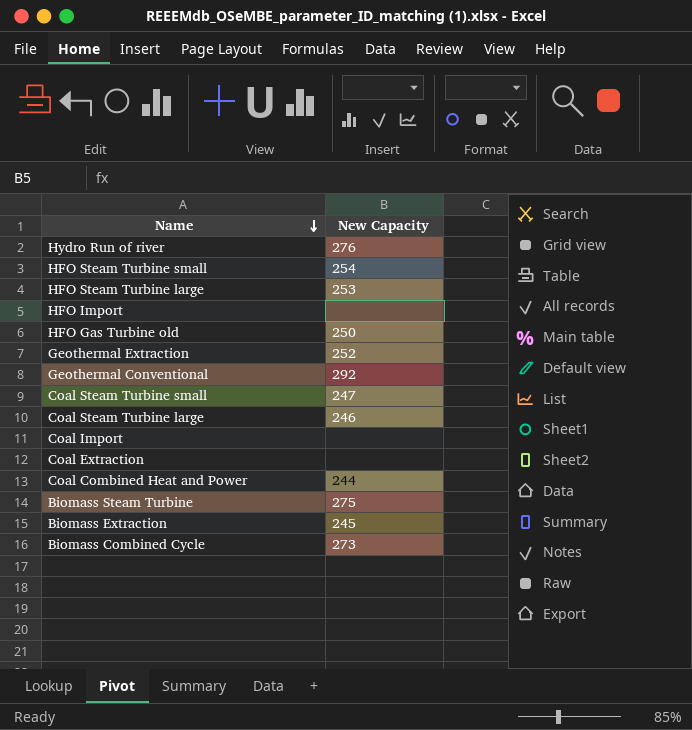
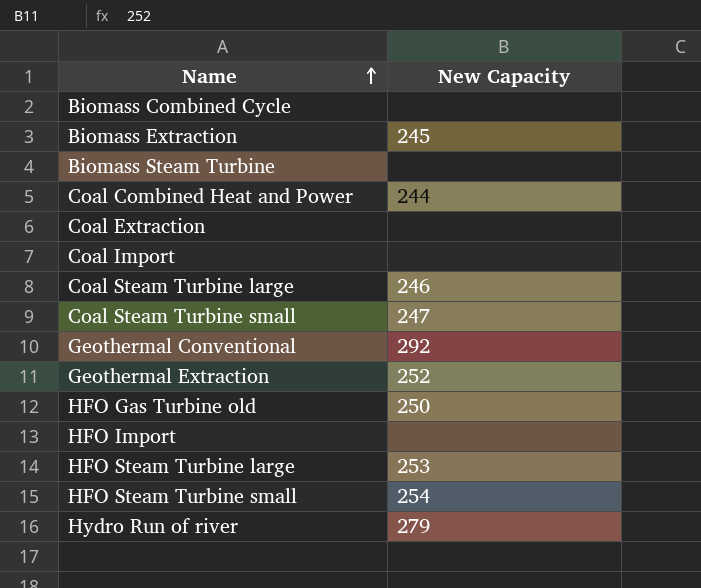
row order: Name descending -> Name ascending
Biomass Combined Cycle | New Capacity: 273 -> none
Biomass Steam Turbine | New Capacity: 275 -> none
Hydro Run of river | New Capacity: 276 -> 279

